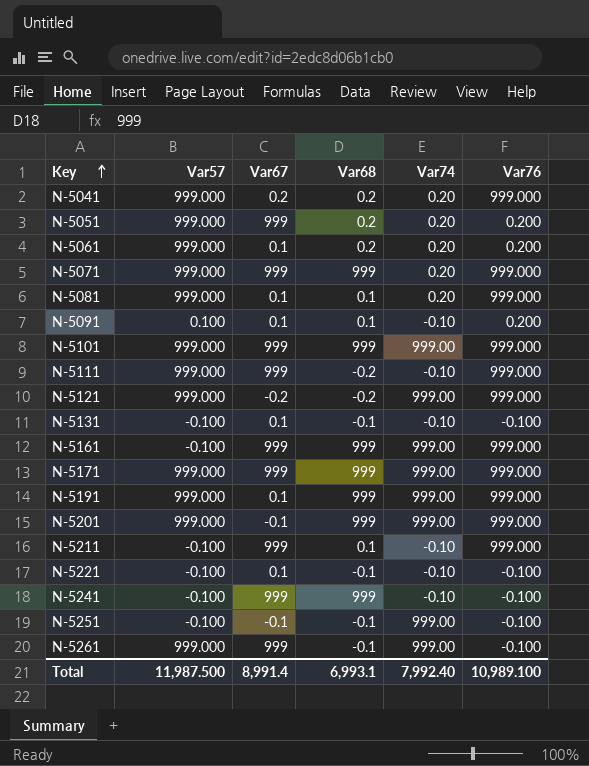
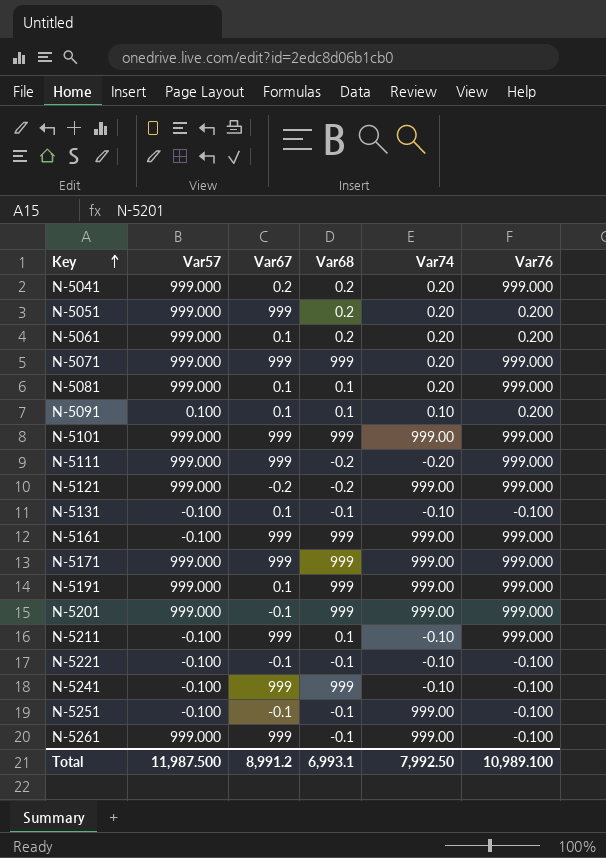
N-5091 | Var74: -0.10 -> 0.10
N-5111 | Var74: -0.10 -> -0.20
N-5221 | Var67: 0.1 -> -0.1
Total | Var67: 8,991.4 -> 8,991.2
Total | Var74: 7,992.40 -> 7,992.50

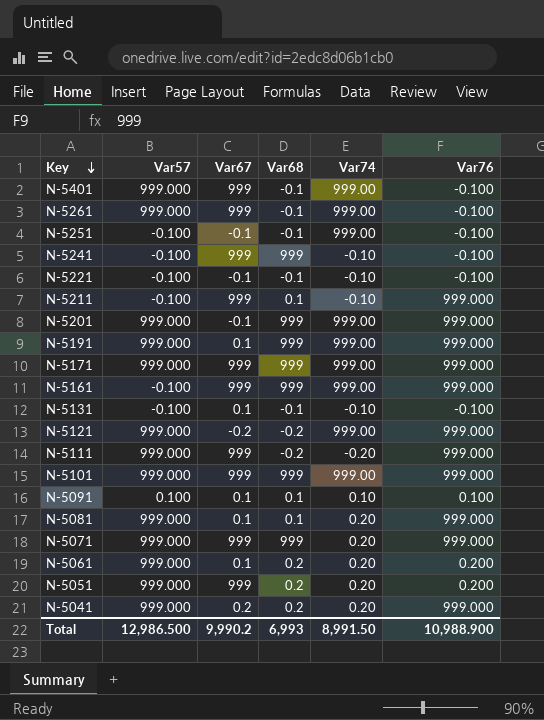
row order: Key ascending -> Key descending
row N-5401: none -> 999.000 | 999 | -0.1 | 999.00 | -0.100
N-5091 | Var76: 0.200 -> 0.100
Total | Var57: 11,987.500 -> 12,986.500
Total | Var67: 8,991.2 -> 9,990.2
Total | Var68: 6,993.1 -> 6,993
Total | Var74: 7,992.50 -> 8,991.50
Total | Var76: 10,989.100 -> 10,988.900

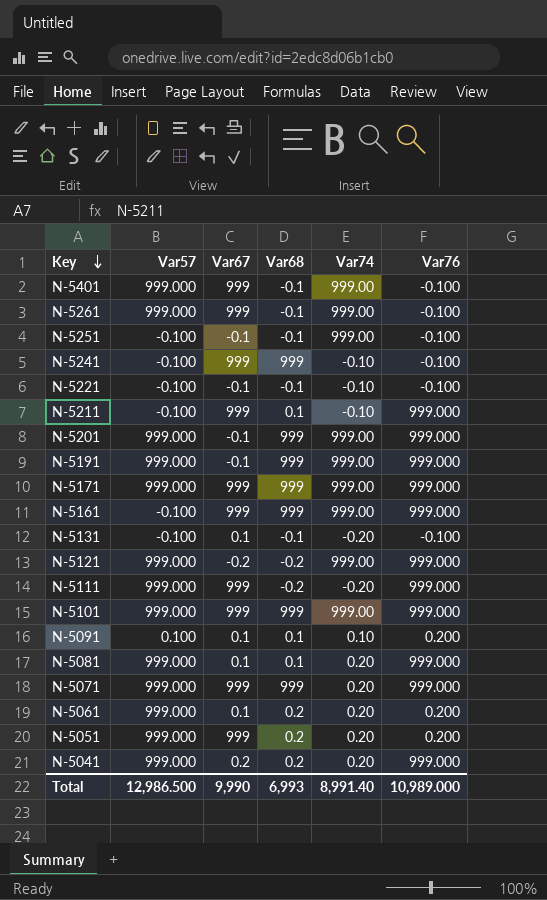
N-5191 | Var67: 0.1 -> -0.1
N-5131 | Var74: -0.10 -> -0.20
N-5091 | Var76: 0.100 -> 0.200
Total | Var67: 9,990.2 -> 9,990
Total | Var74: 8,991.50 -> 8,991.40
Total | Var76: 10,988.900 -> 10,989.000

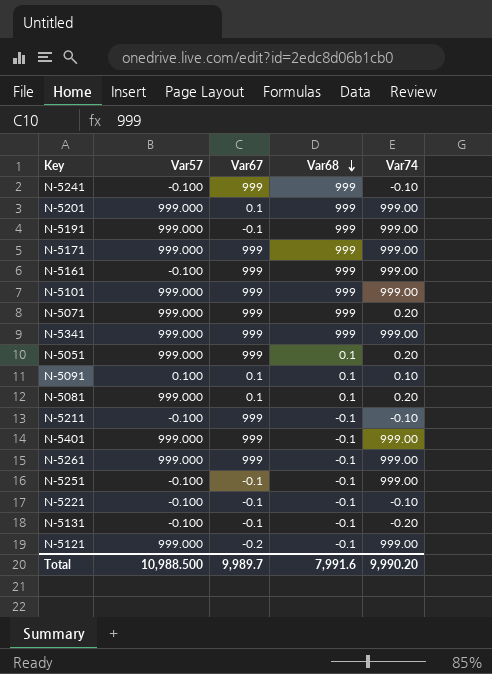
row order: Key descending -> Var68 descending
column Var76 | position: 6 -> none
row N-5111: 999.000 | 999 | -0.2 | -0.20 | 999.000 -> none
row N-5061: 999.000 | 0.1 | 0.2 | 0.20 | 0.200 -> none
row N-5041: 999.000 | 0.2 | 0.2 | 0.20 | 999.000 -> none
N-5201 | Var67: -0.1 -> 0.1
row N-5341: none -> 999.000 | 999 | 999 | 999.00
N-5051 | Var68: 0.2 -> 0.1
N-5211 | Var68: 0.1 -> -0.1
N-5131 | Var67: 0.1 -> -0.1
N-5121 | Var68: -0.2 -> -0.1
Total | Var57: 12,986.500 -> 10,988.500
Total | Var67: 9,990 -> 9,989.7
Total | Var68: 6,993 -> 7,991.6
Total | Var74: 8,991.40 -> 9,990.20

